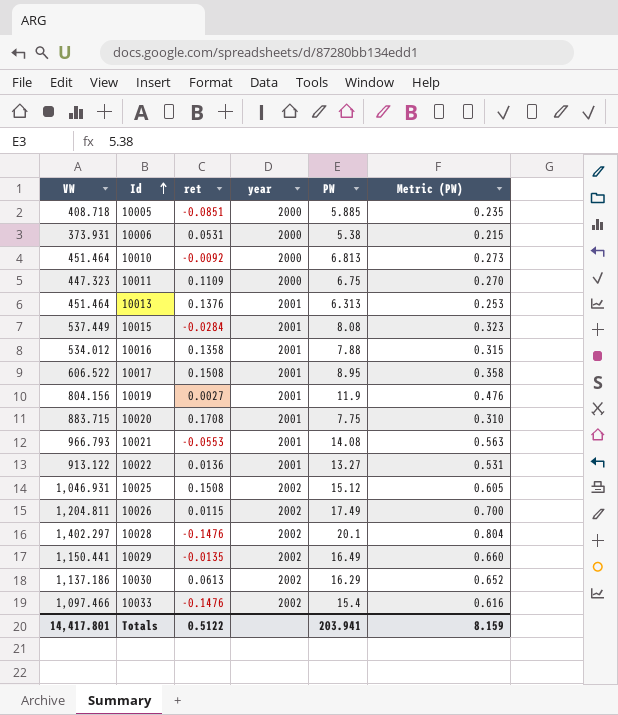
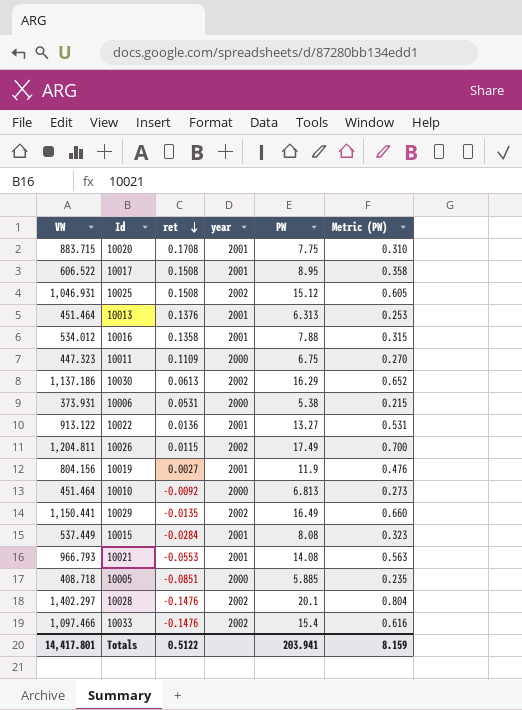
row order: Id ascending -> ret descending

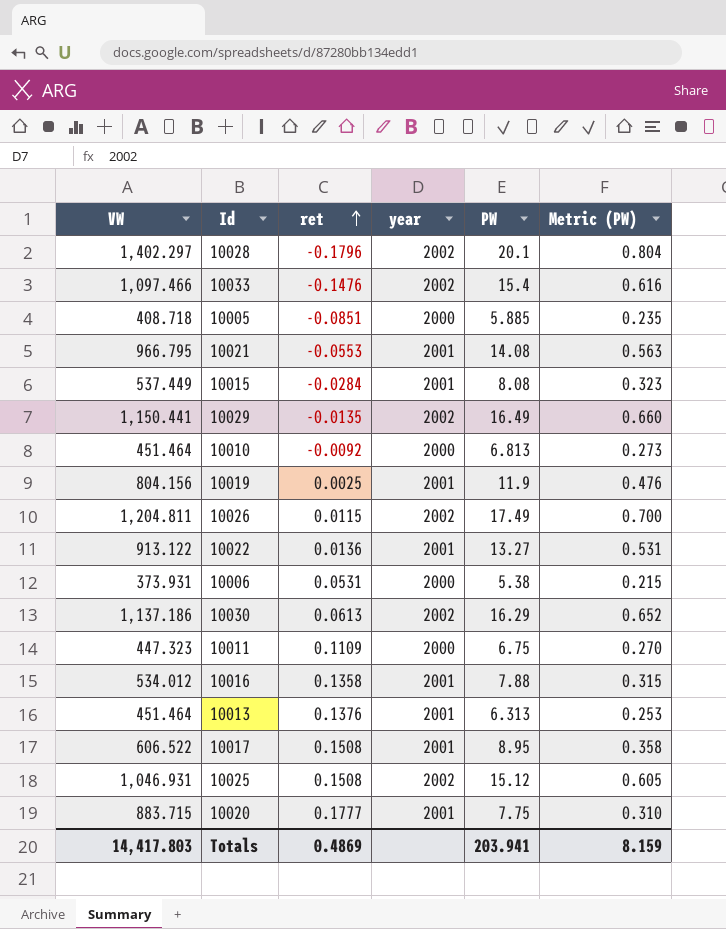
row order: ret descending -> ret ascending
10028 | ret: -0.1476 -> -0.1796
10021 | VW: 966.793 -> 966.795
10019 | ret: 0.0027 -> 0.0025
10020 | ret: 0.1708 -> 0.1777
Totals | VW: 14,417.801 -> 14,417.803
Totals | ret: 0.5122 -> 0.4869

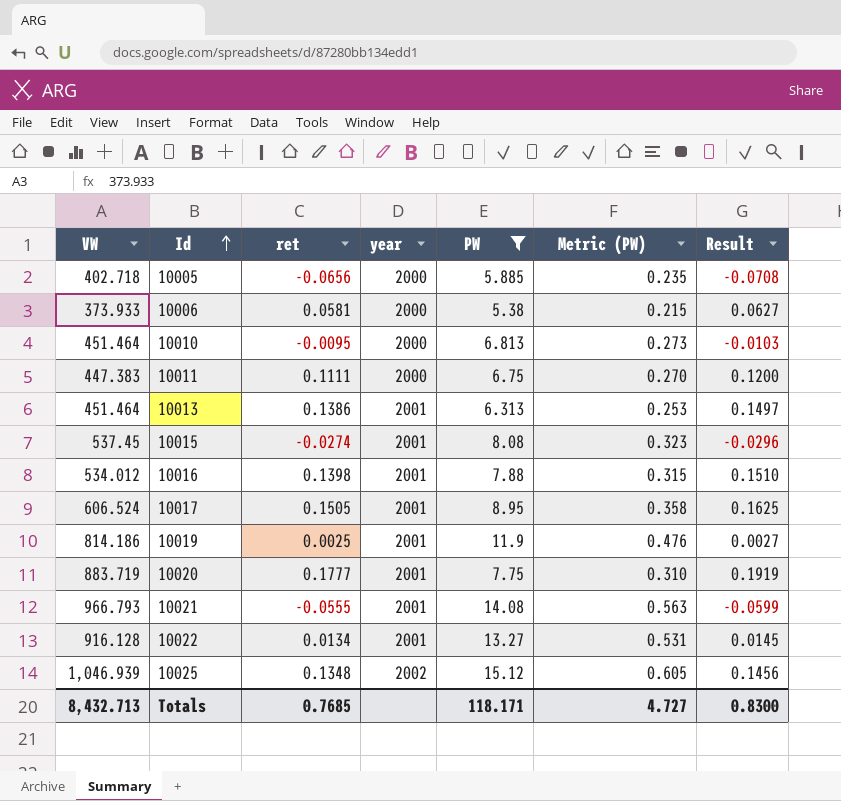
filter: none -> PW <= 15.12
row order: ret ascending -> Id ascending
column Result | formula: none -> [ret] * 1.08
10005 | VW: 408.718 -> 402.718
10005 | ret: -0.0851 -> -0.0656
10006 | VW: 373.931 -> 373.933
10006 | ret: 0.0531 -> 0.0581
10010 | ret: -0.0092 -> -0.0095
10011 | VW: 447.323 -> 447.383
10011 | ret: 0.1109 -> 0.1111
10013 | ret: 0.1376 -> 0.1386
10015 | VW: 537.449 -> 537.45
10015 | ret: -0.0284 -> -0.0274
10016 | ret: 0.1358 -> 0.1398
10017 | VW: 606.522 -> 606.524
10017 | ret: 0.1508 -> 0.1505
10019 | VW: 804.156 -> 814.186
10020 | VW: 883.715 -> 883.719
10021 | VW: 966.795 -> 966.793
10021 | ret: -0.0553 -> -0.0555
10022 | VW: 913.122 -> 916.128
10022 | ret: 0.0136 -> 0.0134
10025 | VW: 1,046.931 -> 1,046.939
10025 | ret: 0.1508 -> 0.1348
Totals | VW: 14,417.803 -> 8,432.713
Totals | ret: 0.4869 -> 0.7685
Totals | PW: 203.941 -> 118.171
Totals | Metric (PW): 8.159 -> 4.727

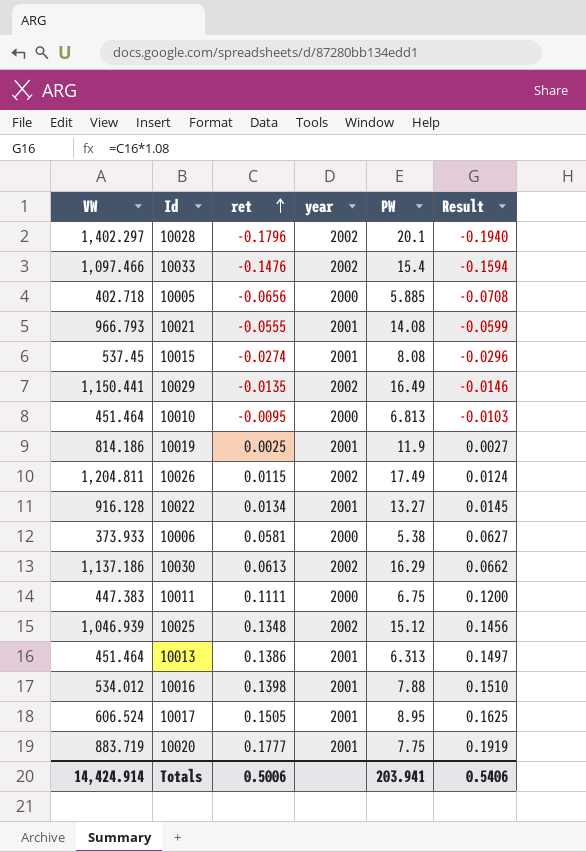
filter: PW <= 15.12 -> none
row order: Id ascending -> ret ascending
column Metric (PW) | formula: [PW] * 0.04 -> none
Totals | VW: 8,432.713 -> 14,424.914
Totals | ret: 0.7685 -> 0.5006
Totals | PW: 118.171 -> 203.941
Totals | Result: 0.8300 -> 0.5406

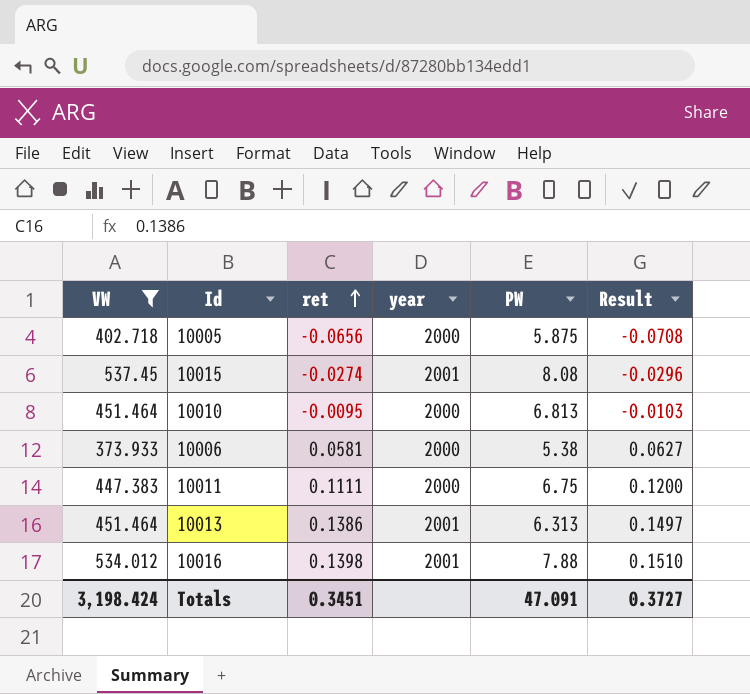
filter: none -> VW <= 537.45
10005 | PW: 5.885 -> 5.875
Totals | VW: 14,424.914 -> 3,198.424
Totals | ret: 0.5006 -> 0.3451
Totals | PW: 203.941 -> 47.091
Totals | Result: 0.5406 -> 0.3727

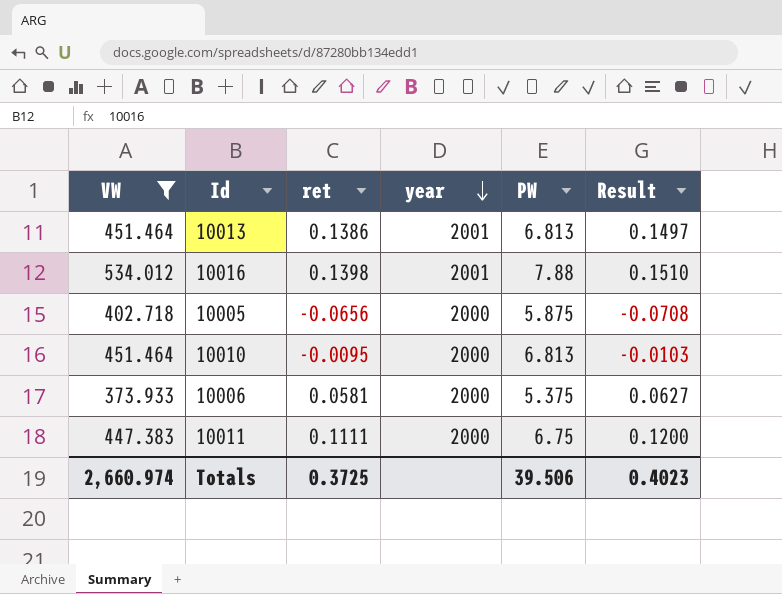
row order: ret ascending -> year descending
row 10015: 537.45 | -0.0274 | 2001 | 8.08 | -0.0296 -> none
10013 | PW: 6.313 -> 6.813
10006 | PW: 5.38 -> 5.375
Totals | VW: 3,198.424 -> 2,660.974
Totals | ret: 0.3451 -> 0.3725
Totals | PW: 47.091 -> 39.506
Totals | Result: 0.3727 -> 0.4023

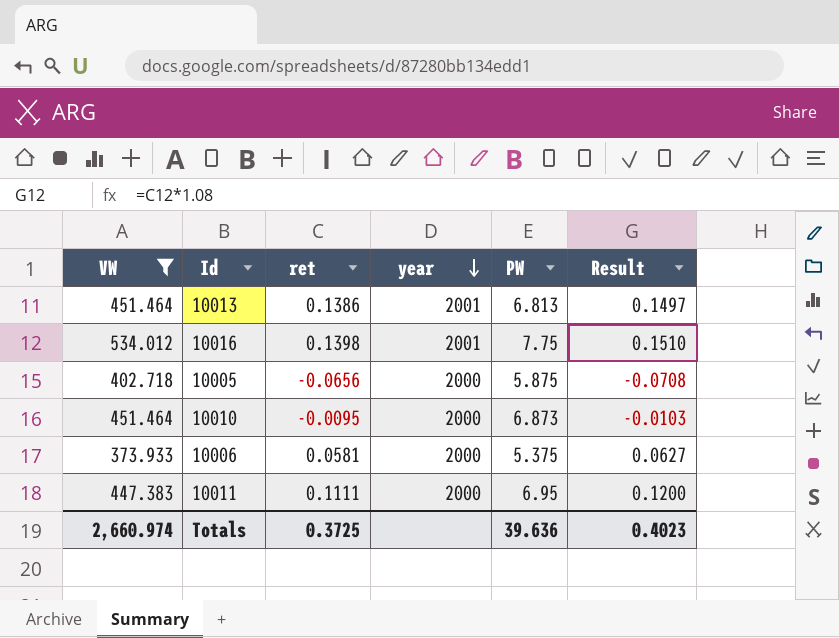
10016 | PW: 7.88 -> 7.75
10010 | PW: 6.813 -> 6.873
10011 | PW: 6.75 -> 6.95
Totals | PW: 39.506 -> 39.636

